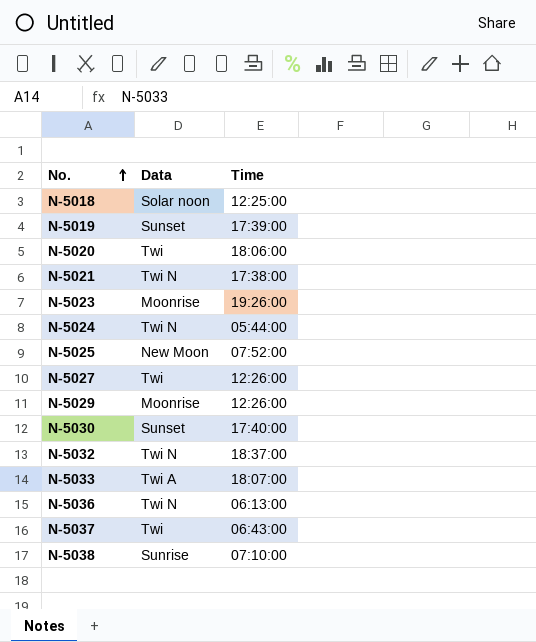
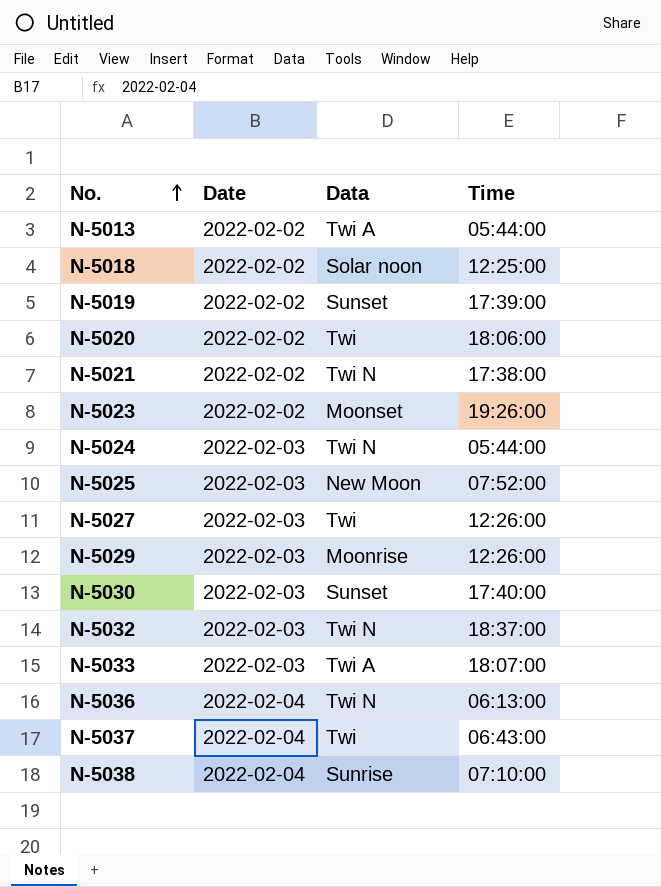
column Date | position: none -> 2
row N-5013: none -> 2022-02-02 | Twi A | 05:44:00
N-5023 | Data: Moonrise -> Moonset

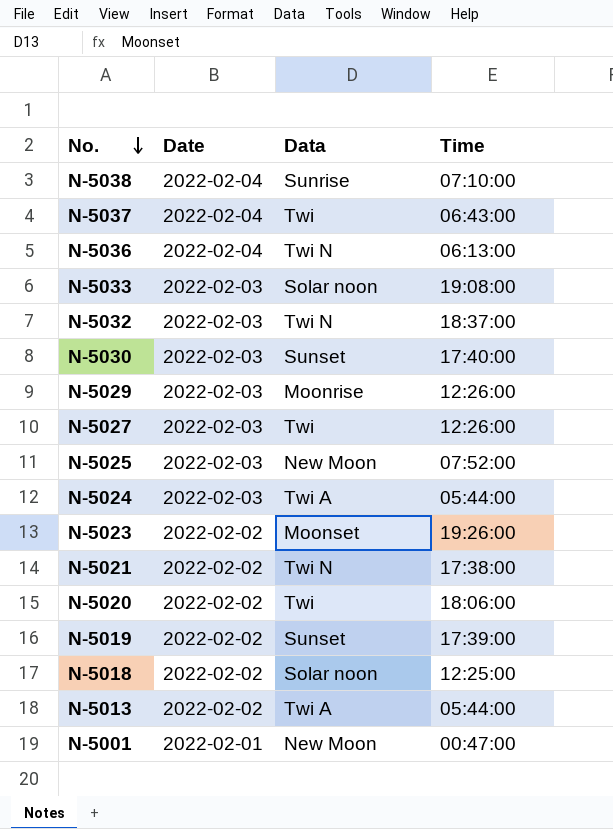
row order: No. ascending -> No. descending
N-5033 | Data: Twi A -> Solar noon
N-5033 | Time: 18:07:00 -> 19:08:00
N-5024 | Data: Twi N -> Twi A
row N-5001: none -> 2022-02-01 | New Moon | 00:47:00

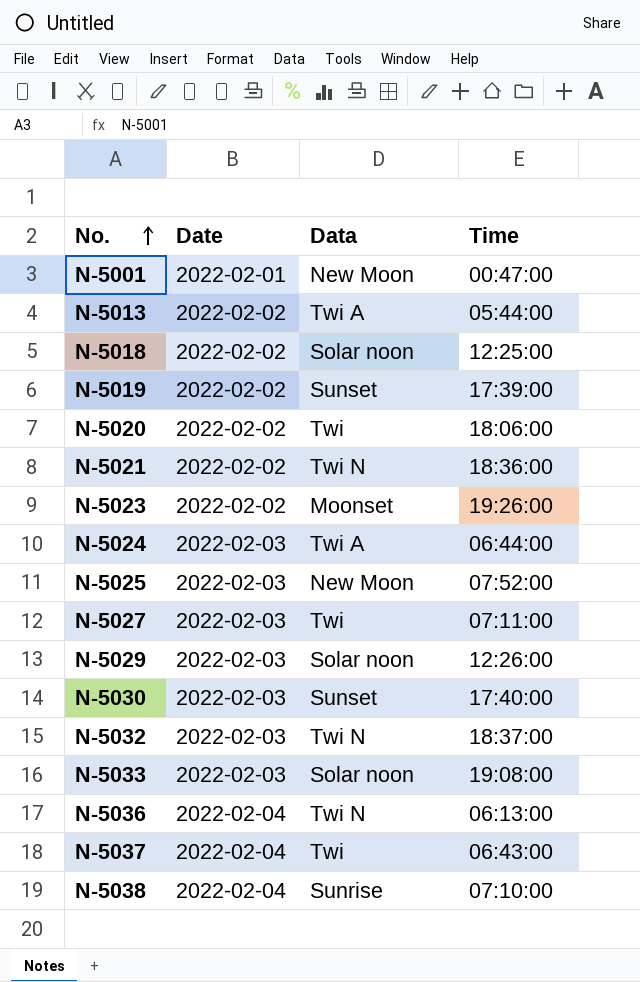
row order: No. descending -> No. ascending
N-5021 | Time: 17:38:00 -> 18:36:00
N-5024 | Time: 05:44:00 -> 06:44:00
N-5027 | Time: 12:26:00 -> 07:11:00
N-5029 | Data: Moonrise -> Solar noon

